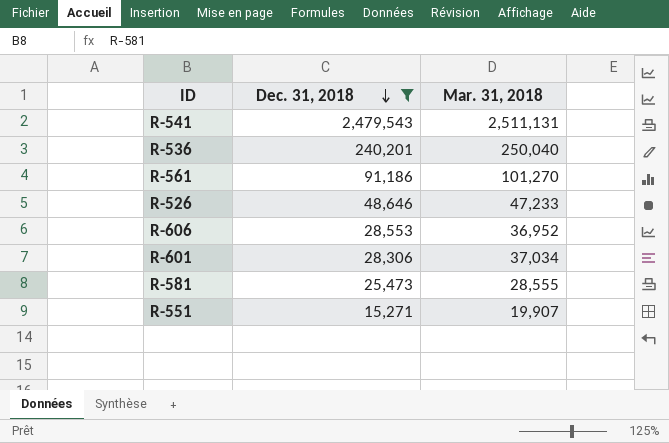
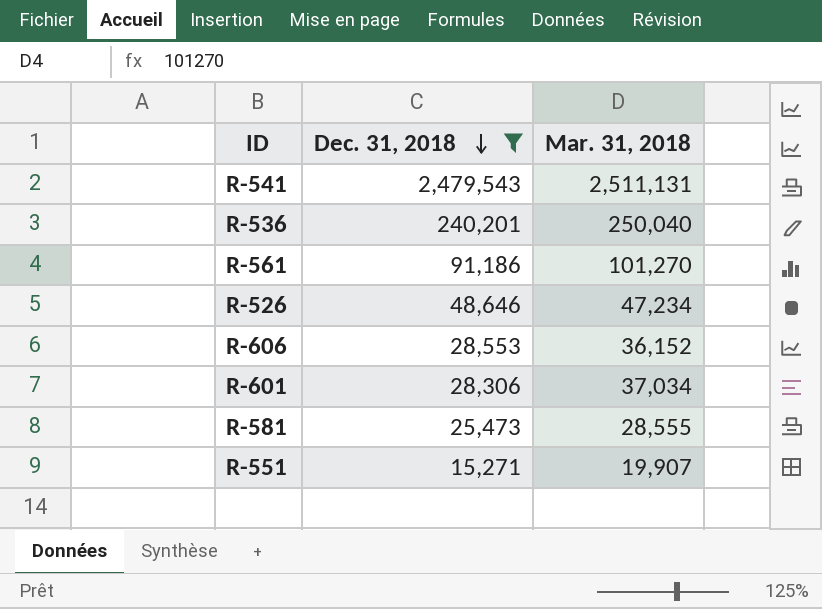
R-526 | Mar. 31, 2018: 47,233 -> 47,234
R-606 | Mar. 31, 2018: 36,952 -> 36,152

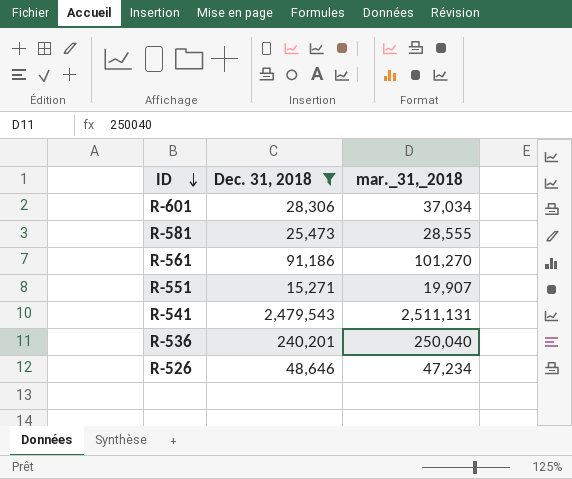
row order: Dec. 31, 2018 descending -> ID descending
column name: Mar. 31, 2018 -> mar._31,_2018
row R-606: 28,553 | 36,152 -> none

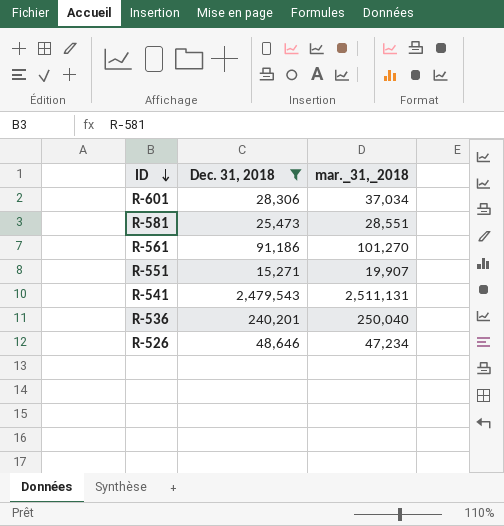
R-581 | mar._31,_2018: 28,555 -> 28,551

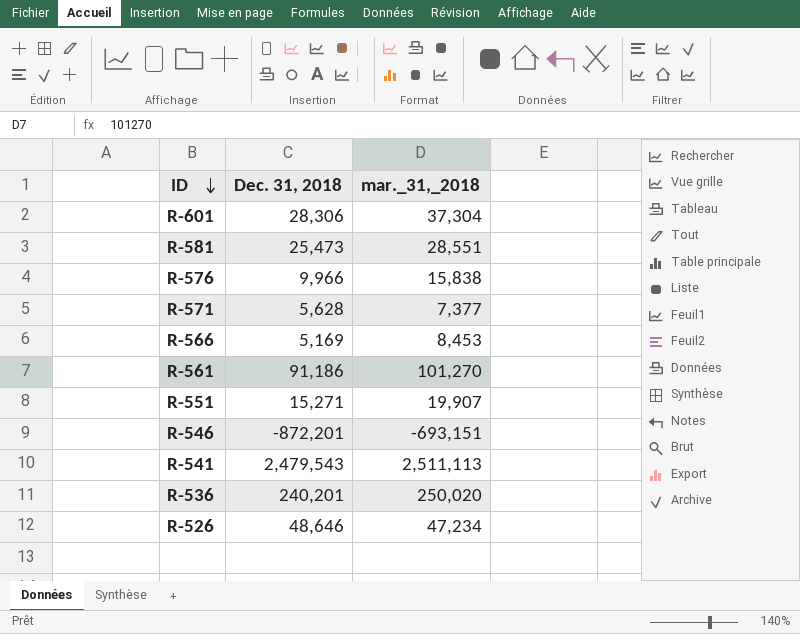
filter: Dec. 31, 2018 >= 15,271 -> none
R-601 | mar._31,_2018: 37,034 -> 37,304
R-541 | mar._31,_2018: 2,511,131 -> 2,511,113
R-536 | mar._31,_2018: 250,040 -> 250,020

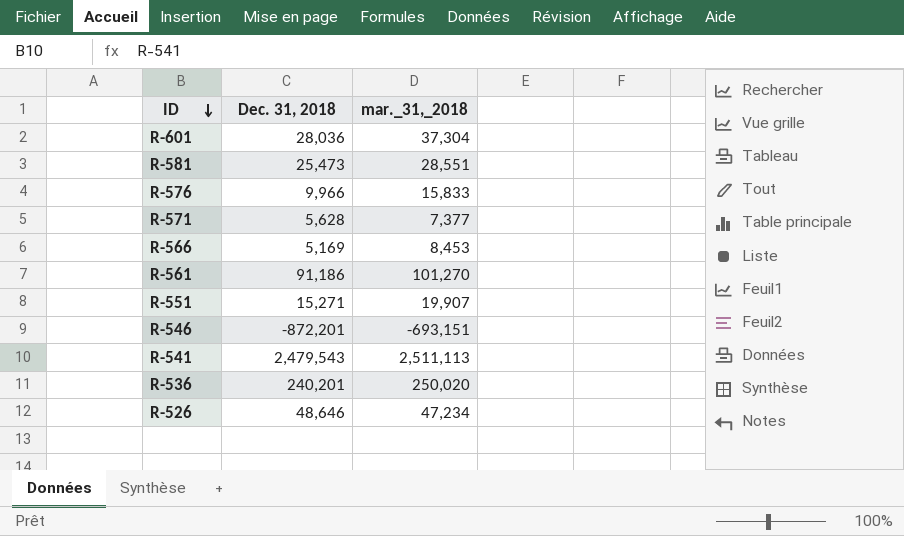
R-601 | Dec. 31, 2018: 28,306 -> 28,036
R-576 | mar._31,_2018: 15,838 -> 15,833

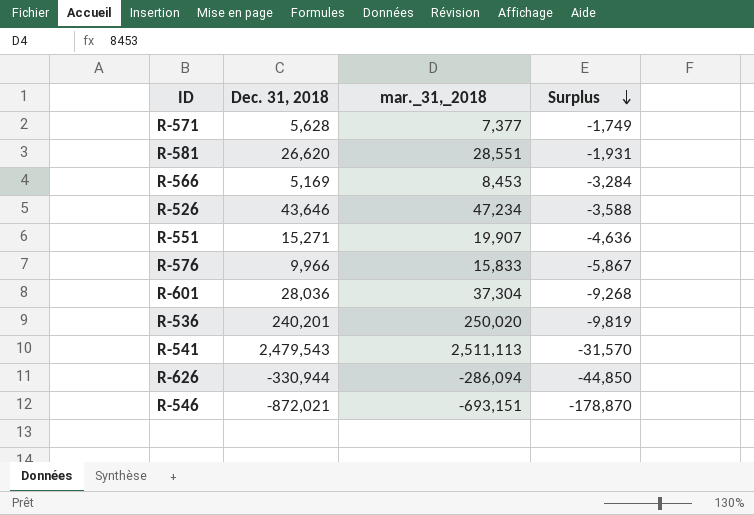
row order: ID descending -> Surplus descending
column Surplus | formula: none -> [Dec. 31, 2018] - [mar._31,_2018]
row R-561: 91,186 | 101,270 -> none
R-581 | Dec. 31, 2018: 25,473 -> 26,620
R-526 | Dec. 31, 2018: 48,646 -> 43,646
row R-626: none -> -330,944 | -286,094 | -44,850
R-546 | Dec. 31, 2018: -872,201 -> -872,021

